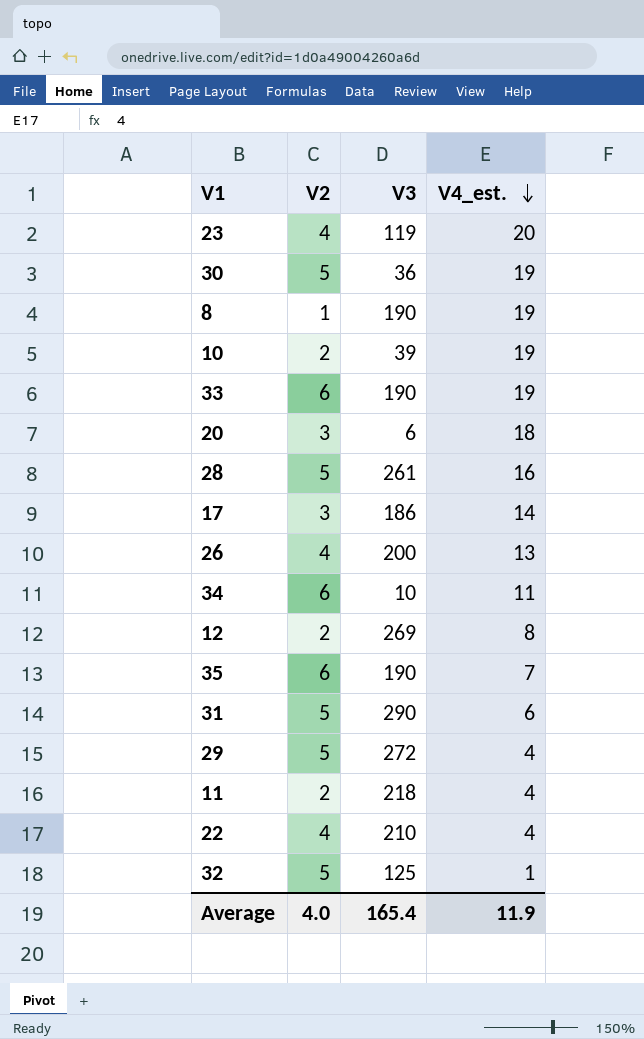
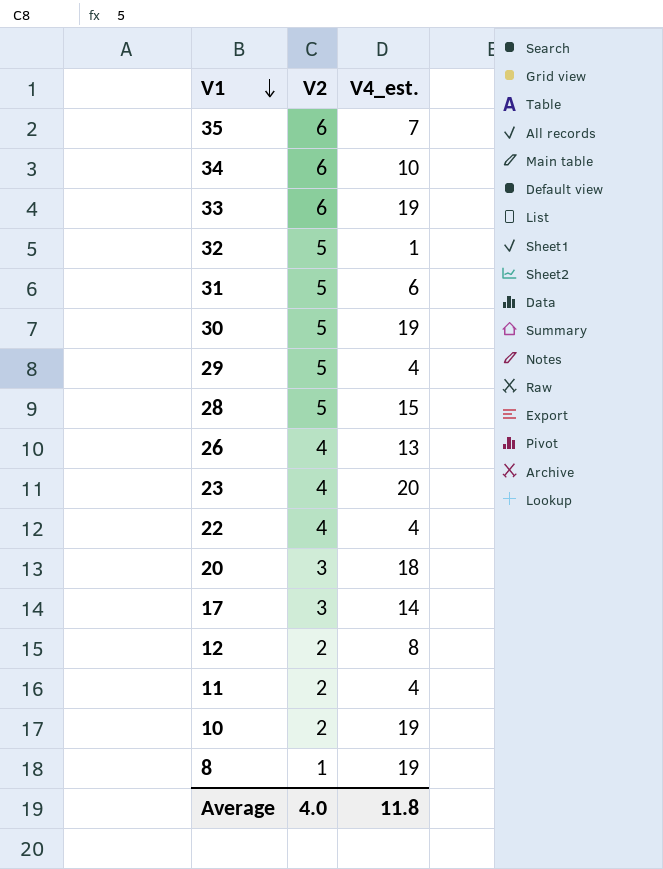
row order: V4_est. descending -> V1 descending
column V3 | position: 3 -> none
34 | V4_est.: 11 -> 10
28 | V4_est.: 16 -> 15
Average | V4_est.: 11.9 -> 11.8

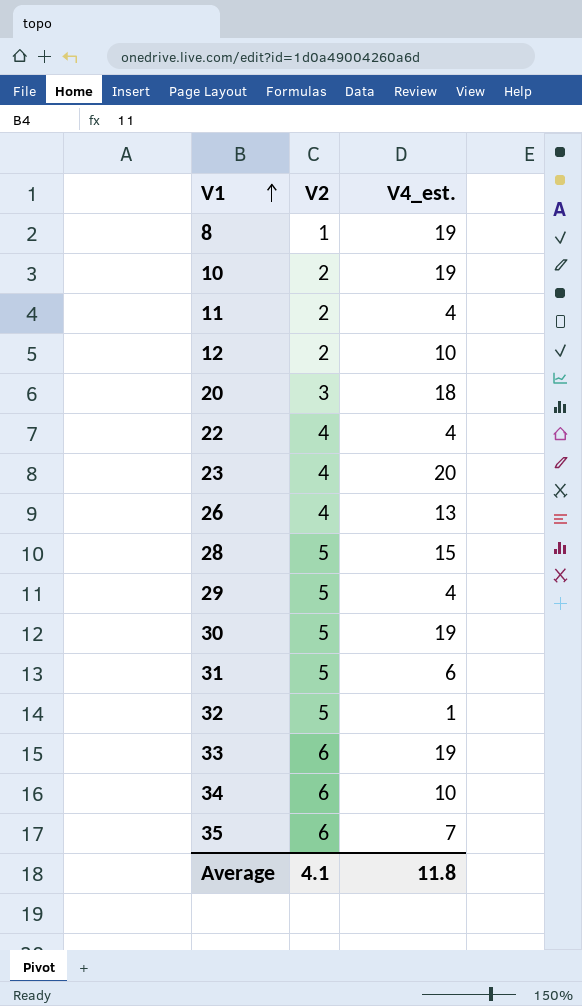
row order: V1 descending -> V1 ascending
row 17: 3 | 14 -> none
12 | V4_est.: 8 -> 10
Average | V2: 4.0 -> 4.1

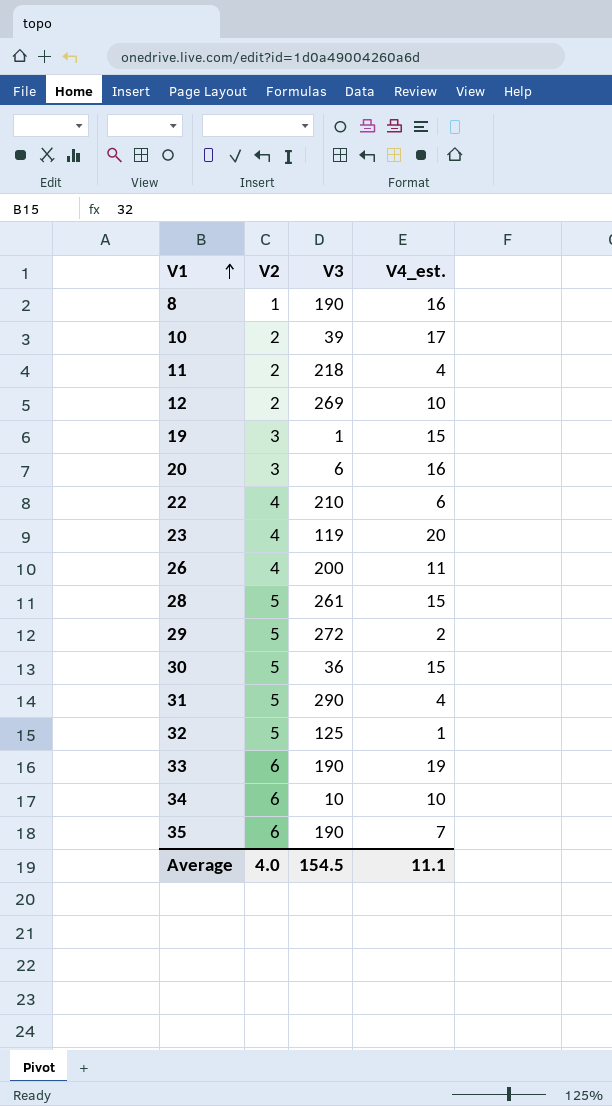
column V3 | position: none -> 3
8 | V4_est.: 19 -> 16
10 | V4_est.: 19 -> 17
row 19: none -> 3 | 1 | 15
20 | V4_est.: 18 -> 16
22 | V4_est.: 4 -> 6
26 | V4_est.: 13 -> 11
29 | V4_est.: 4 -> 2
30 | V4_est.: 19 -> 15
31 | V4_est.: 6 -> 4
Average | V2: 4.1 -> 4.0
Average | V4_est.: 11.8 -> 11.1

